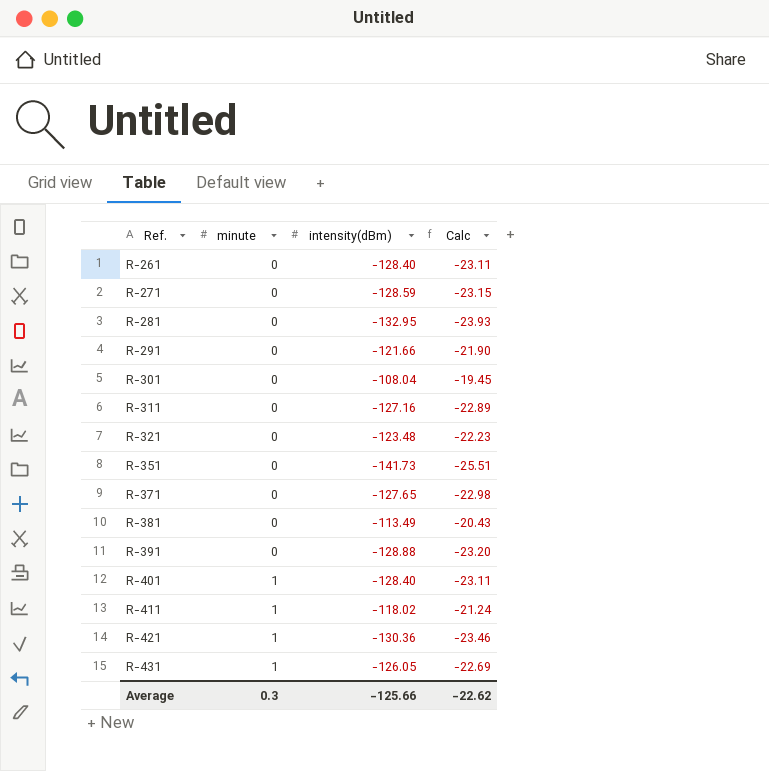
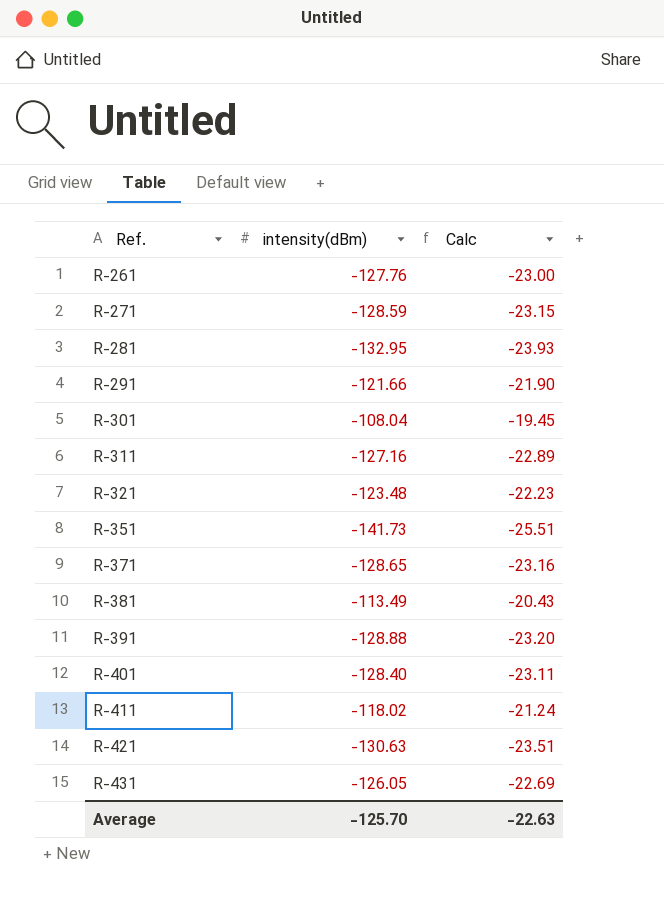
column minute | position: 2 -> none
R-261 | intensity(dBm): -128.40 -> -127.76
R-261 | Calc: -23.11 -> -23.00
R-371 | intensity(dBm): -127.65 -> -128.65
R-371 | Calc: -22.98 -> -23.16
R-421 | intensity(dBm): -130.36 -> -130.63
R-421 | Calc: -23.46 -> -23.51
Average | intensity(dBm): -125.66 -> -125.70
Average | Calc: -22.62 -> -22.63

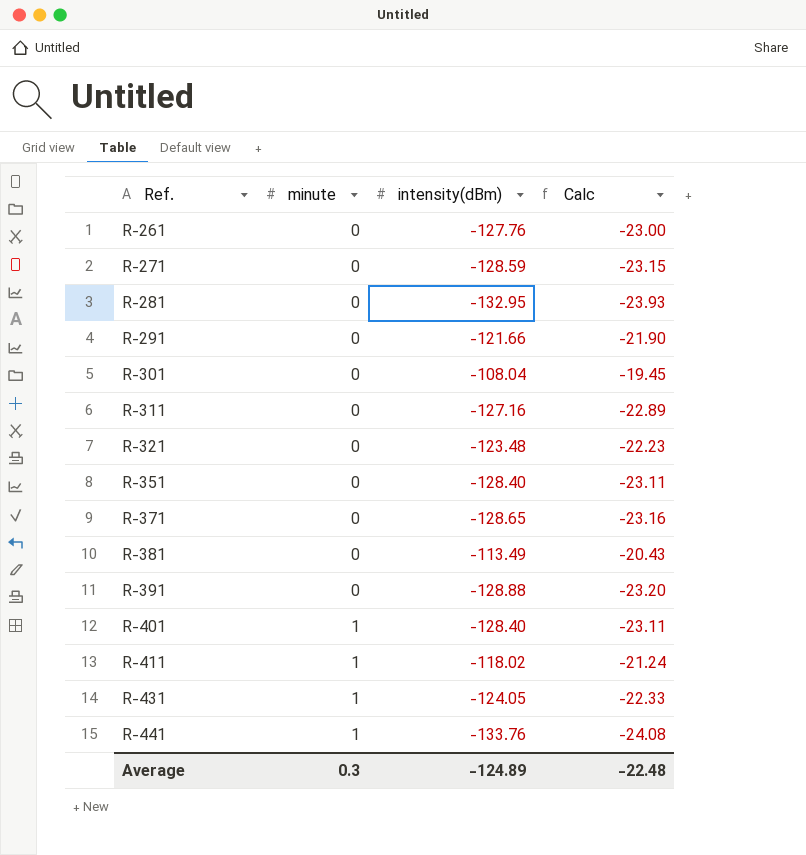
column minute | position: none -> 2
row R-421: -130.63 | -23.51 -> none
R-351 | intensity(dBm): -141.73 -> -128.40
R-351 | Calc: -25.51 -> -23.11
R-431 | intensity(dBm): -126.05 -> -124.05
R-431 | Calc: -22.69 -> -22.33
row R-441: none -> 1 | -133.76 | -24.08
Average | intensity(dBm): -125.70 -> -124.89
Average | Calc: -22.63 -> -22.48

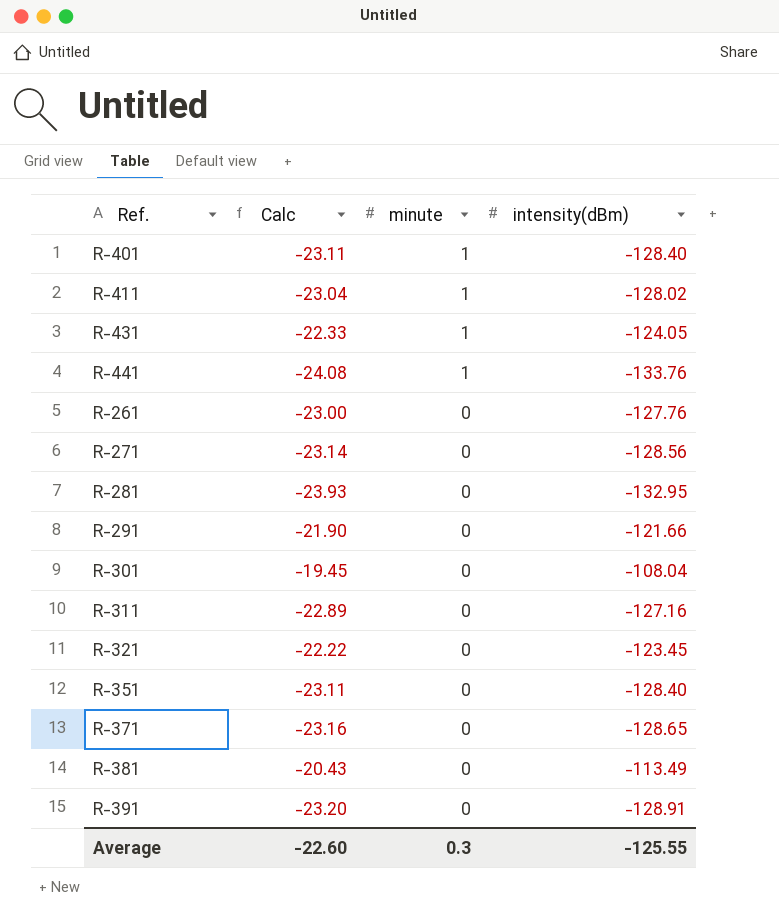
row order: Ref. ascending -> minute descending
column Calc | position: 4 -> 2
R-411 | Calc: -21.24 -> -23.04
R-411 | intensity(dBm): -118.02 -> -128.02
R-271 | Calc: -23.15 -> -23.14
R-271 | intensity(dBm): -128.59 -> -128.56
R-321 | Calc: -22.23 -> -22.22
R-321 | intensity(dBm): -123.48 -> -123.45
R-391 | intensity(dBm): -128.88 -> -128.91
Average | Calc: -22.48 -> -22.60
Average | intensity(dBm): -124.89 -> -125.55

